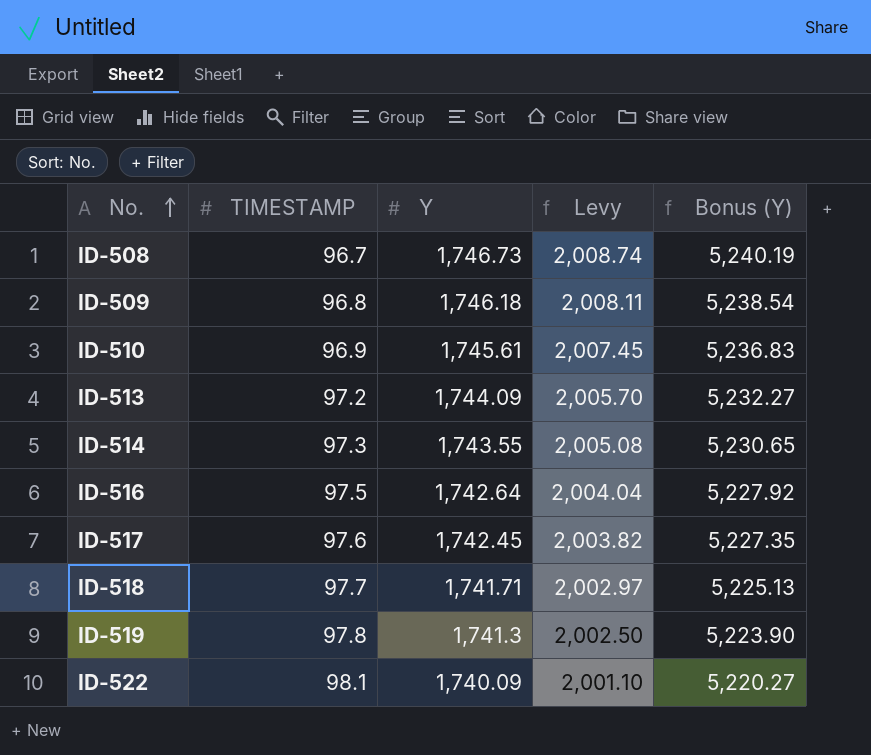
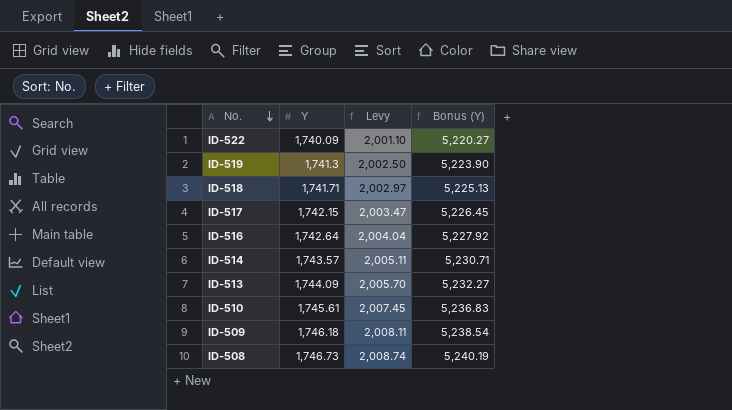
row order: No. ascending -> No. descending
column TIMESTAMP | position: 2 -> none
ID-517 | Y: 1,742.45 -> 1,742.15
ID-517 | Levy: 2,003.82 -> 2,003.47
ID-517 | Bonus (Y): 5,227.35 -> 5,226.45
ID-514 | Y: 1,743.55 -> 1,743.57
ID-514 | Levy: 2,005.08 -> 2,005.11
ID-514 | Bonus (Y): 5,230.65 -> 5,230.71

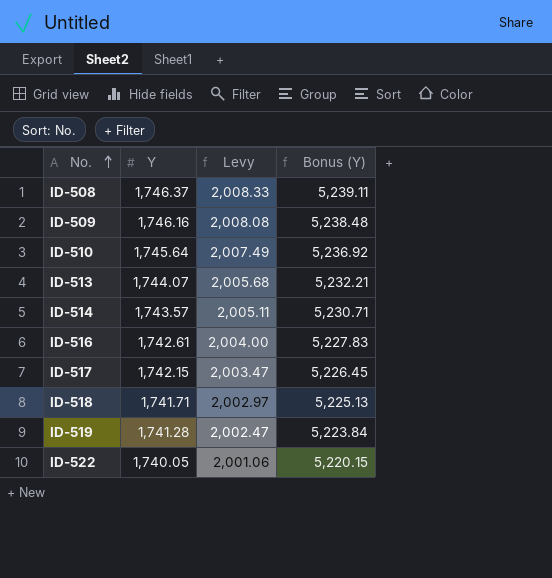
row order: No. descending -> No. ascending
ID-508 | Y: 1,746.73 -> 1,746.37
ID-508 | Levy: 2,008.74 -> 2,008.33
ID-508 | Bonus (Y): 5,240.19 -> 5,239.11
ID-509 | Y: 1,746.18 -> 1,746.16
ID-509 | Levy: 2,008.11 -> 2,008.08
ID-509 | Bonus (Y): 5,238.54 -> 5,238.48
ID-510 | Y: 1,745.61 -> 1,745.64
ID-510 | Levy: 2,007.45 -> 2,007.49
ID-510 | Bonus (Y): 5,236.83 -> 5,236.92
ID-513 | Y: 1,744.09 -> 1,744.07
ID-513 | Levy: 2,005.70 -> 2,005.68
ID-513 | Bonus (Y): 5,232.27 -> 5,232.21
ID-516 | Y: 1,742.64 -> 1,742.61
ID-516 | Levy: 2,004.04 -> 2,004.00
ID-516 | Bonus (Y): 5,227.92 -> 5,227.83
ID-519 | Y: 1,741.3 -> 1,741.28
ID-519 | Levy: 2,002.50 -> 2,002.47
ID-519 | Bonus (Y): 5,223.90 -> 5,223.84
ID-522 | Y: 1,740.09 -> 1,740.05
ID-522 | Levy: 2,001.10 -> 2,001.06
ID-522 | Bonus (Y): 5,220.27 -> 5,220.15

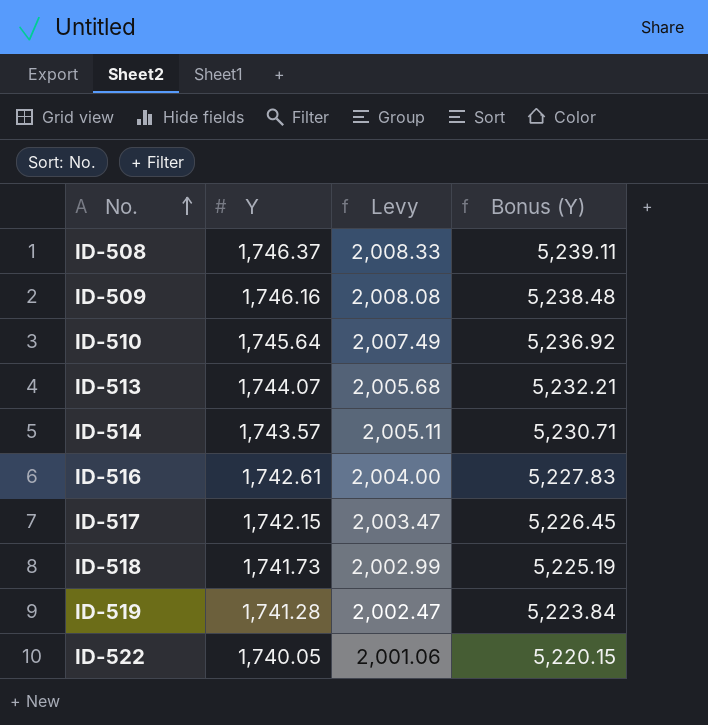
ID-518 | Y: 1,741.71 -> 1,741.73
ID-518 | Levy: 2,002.97 -> 2,002.99
ID-518 | Bonus (Y): 5,225.13 -> 5,225.19

